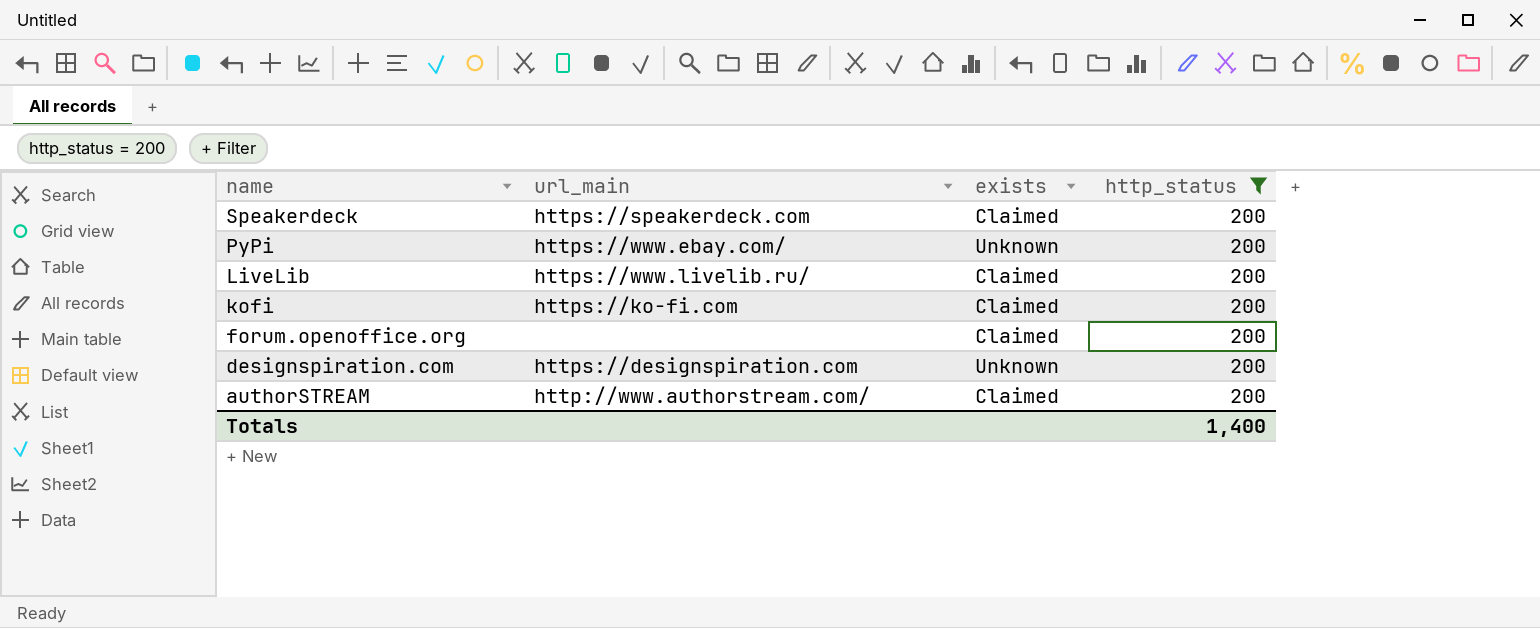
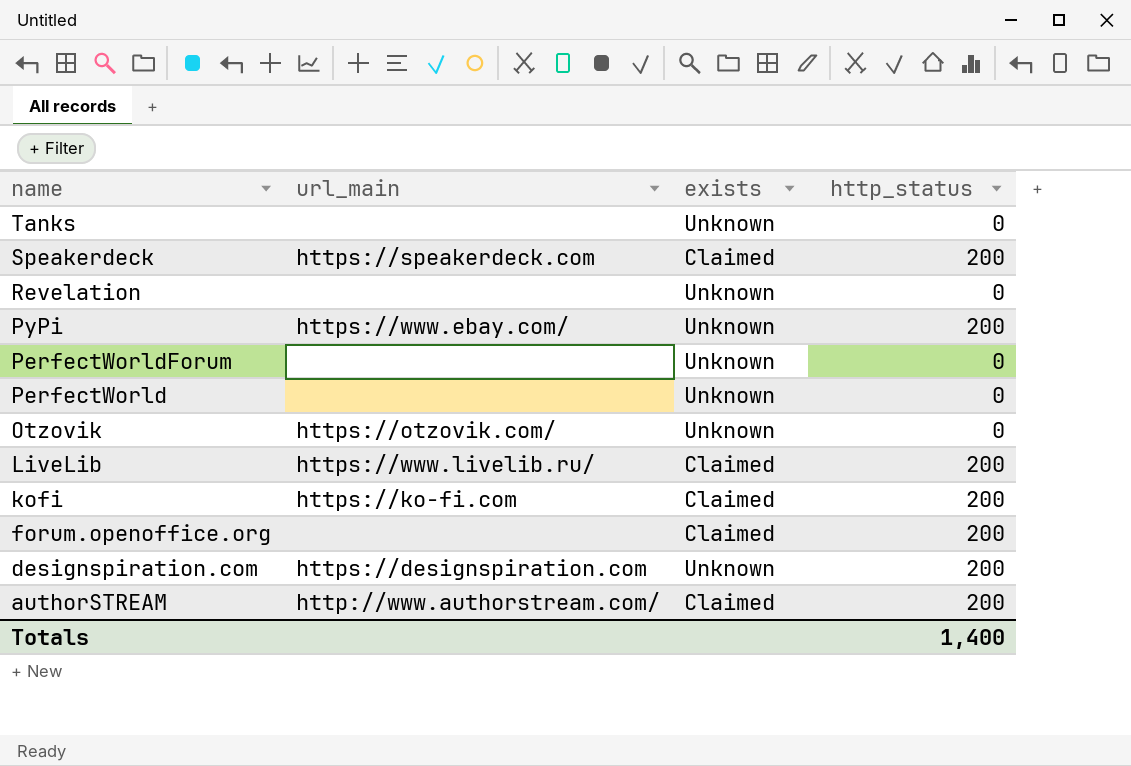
filter: http_status = 200 -> none

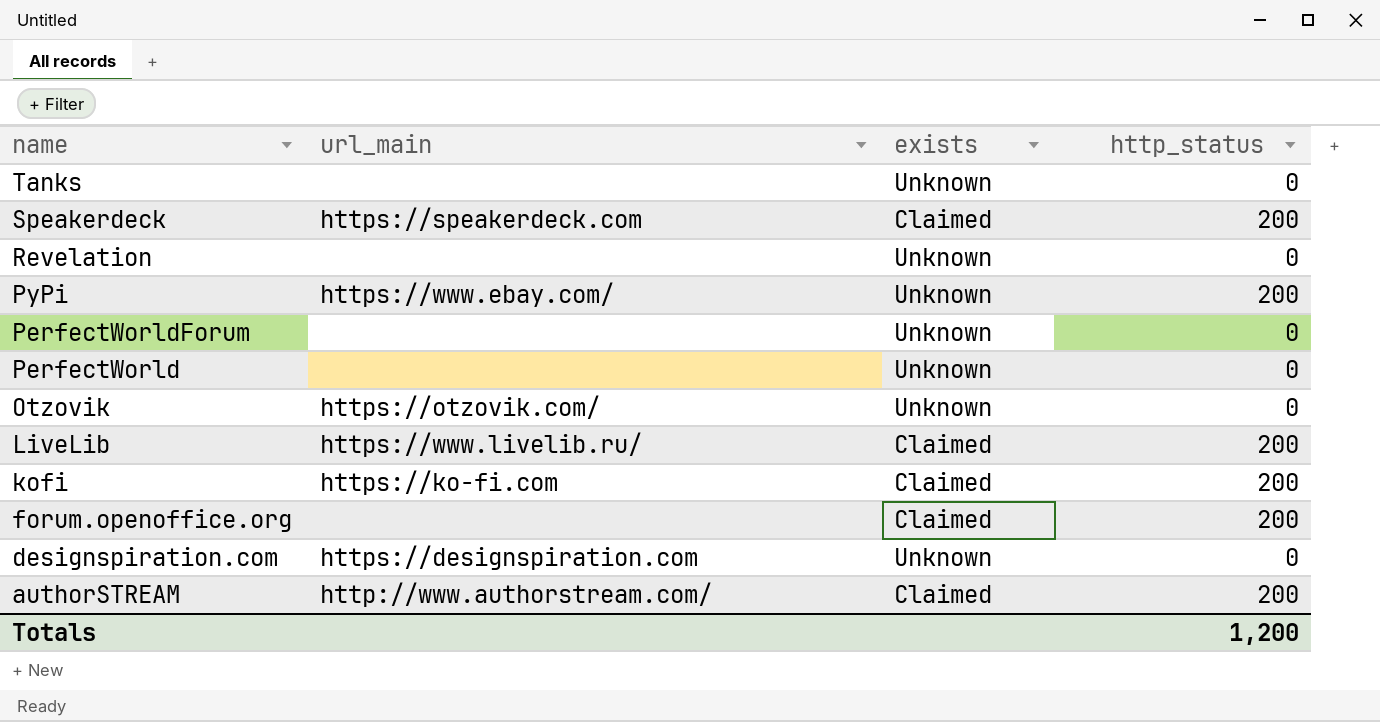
designspiration.com | http_status: 200 -> 0
Totals | http_status: 1,400 -> 1,200

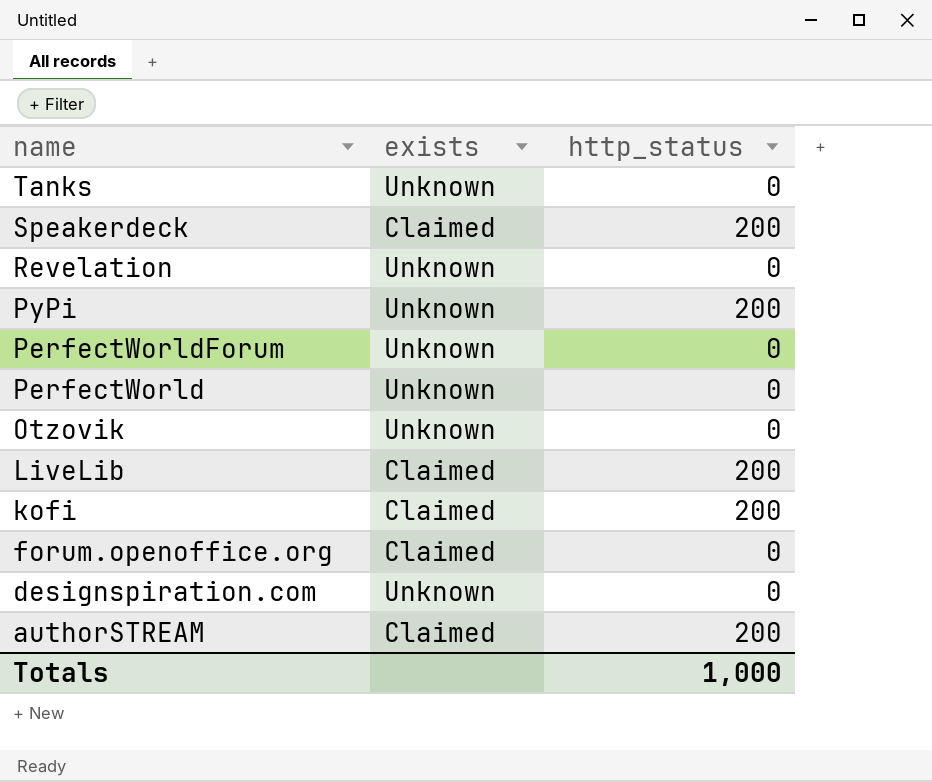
column url_main | position: 2 -> none
forum.openoffice.org | http_status: 200 -> 0
Totals | http_status: 1,200 -> 1,000

